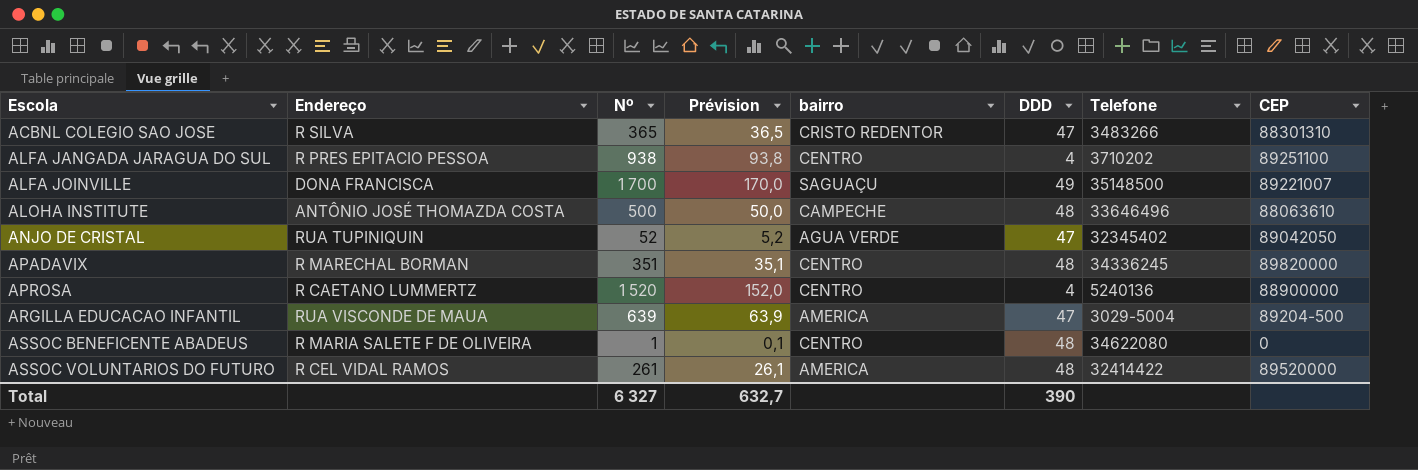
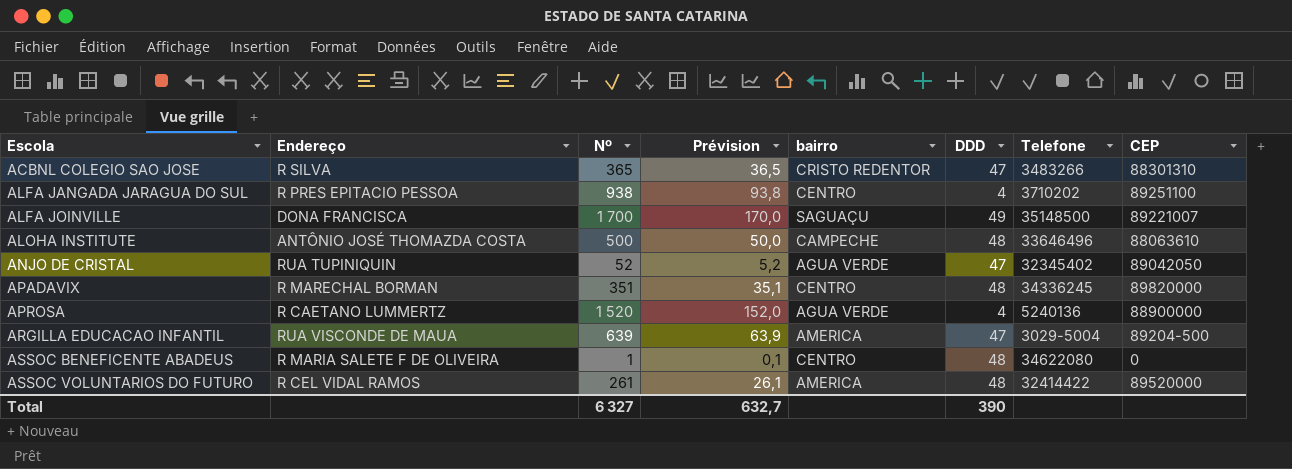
APROSA | bairro: CENTRO -> AGUA VERDE

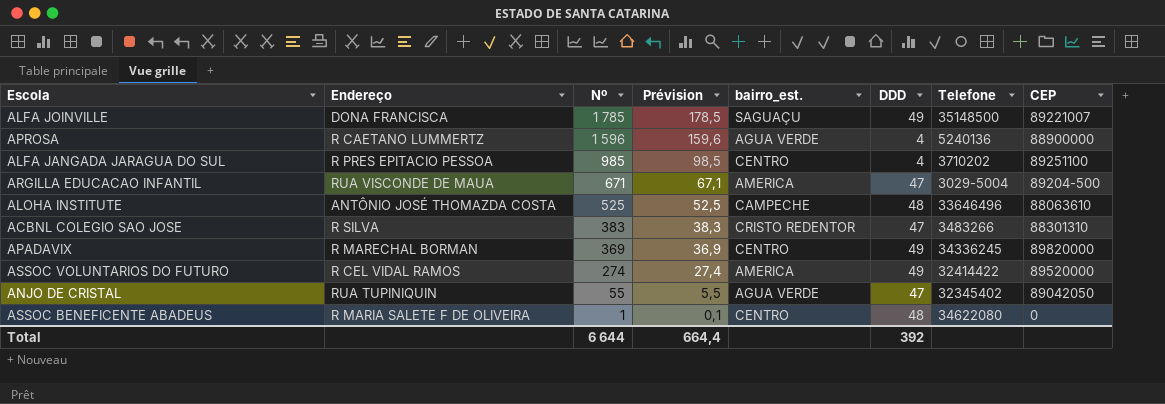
row order: Escola ascending -> Nº descending
column name: bairro -> bairro_est.
ALFA JOINVILLE | Nº: 1 700 -> 1 785
ALFA JOINVILLE | Prévision: 170,0 -> 178,5
APROSA | Nº: 1 520 -> 1 596
APROSA | Prévision: 152,0 -> 159,6
ALFA JANGADA JARAGUA DO SUL | Nº: 938 -> 985
ALFA JANGADA JARAGUA DO SUL | Prévision: 93,8 -> 98,5
ARGILLA EDUCACAO INFANTIL | Nº: 639 -> 671
ARGILLA EDUCACAO INFANTIL | Prévision: 63,9 -> 67,1
ALOHA INSTITUTE | Nº: 500 -> 525
ALOHA INSTITUTE | Prévision: 50,0 -> 52,5
ACBNL COLEGIO SAO JOSE | Nº: 365 -> 383
ACBNL COLEGIO SAO JOSE | Prévision: 36,5 -> 38,3
APADAVIX | Nº: 351 -> 369
APADAVIX | Prévision: 35,1 -> 36,9
APADAVIX | DDD: 48 -> 49
ASSOC VOLUNTARIOS DO FUTURO | Nº: 261 -> 274
ASSOC VOLUNTARIOS DO FUTURO | Prévision: 26,1 -> 27,4
ASSOC VOLUNTARIOS DO FUTURO | DDD: 48 -> 49
ANJO DE CRISTAL | Nº: 52 -> 55
ANJO DE CRISTAL | Prévision: 5,2 -> 5,5
Total | Nº: 6 327 -> 6 644
Total | Prévision: 632,7 -> 664,4
Total | DDD: 390 -> 392

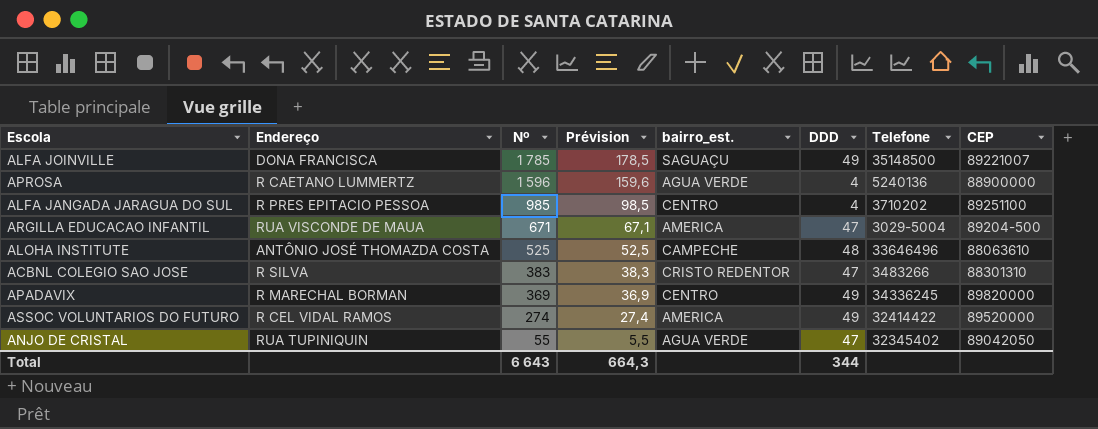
row ASSOC BENEFICENTE ABADEUS: R MARIA SALETE F DE OLIVEIRA | 1 | 0,1 | CENTRO | 48 | 34622080 | 0 -> none
Total | Nº: 6 644 -> 6 643
Total | Prévision: 664,4 -> 664,3
Total | DDD: 392 -> 344

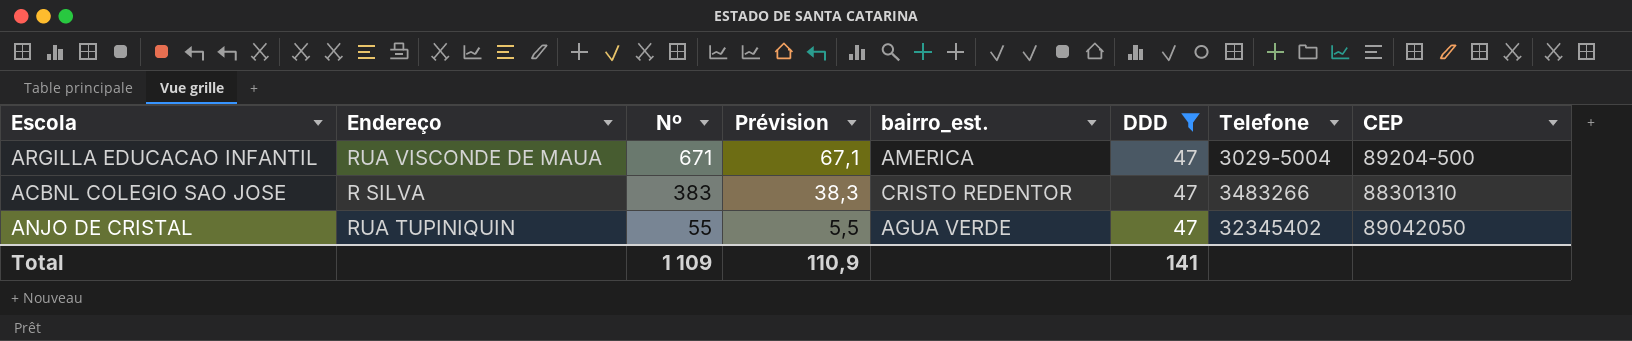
filter: none -> DDD = 47
Total | Nº: 6 643 -> 1 109
Total | Prévision: 664,3 -> 110,9
Total | DDD: 344 -> 141

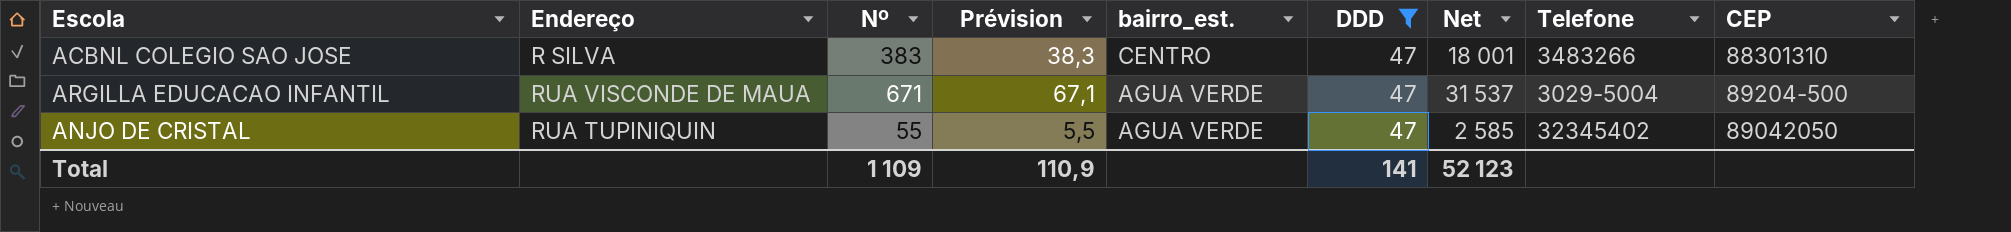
row order: Nº descending -> bairro_est. descending
column Net | formula: none -> [Nº] * [DDD]
ACBNL COLEGIO SAO JOSE | bairro_est.: CRISTO REDENTOR -> CENTRO
ARGILLA EDUCACAO INFANTIL | bairro_est.: AMERICA -> AGUA VERDE

